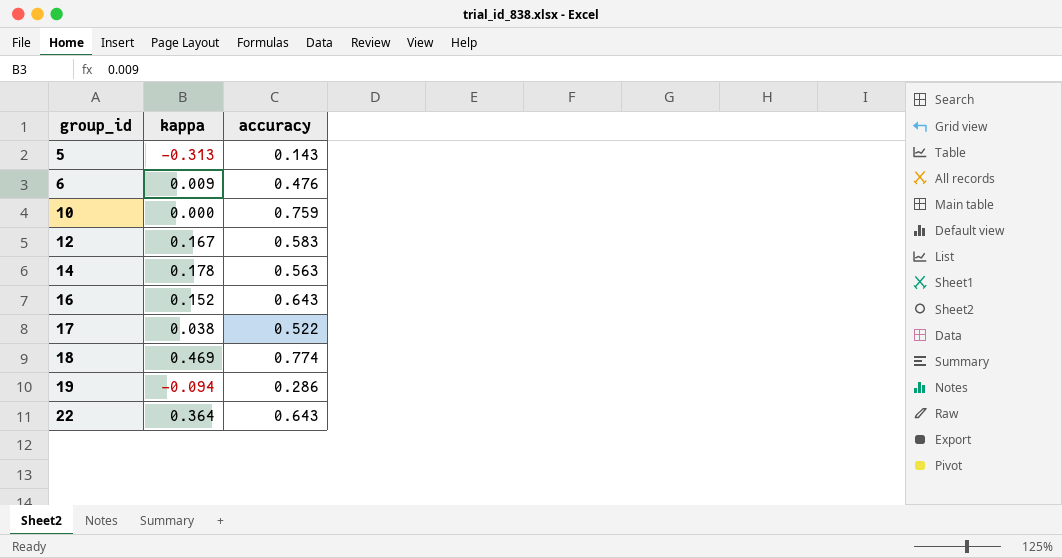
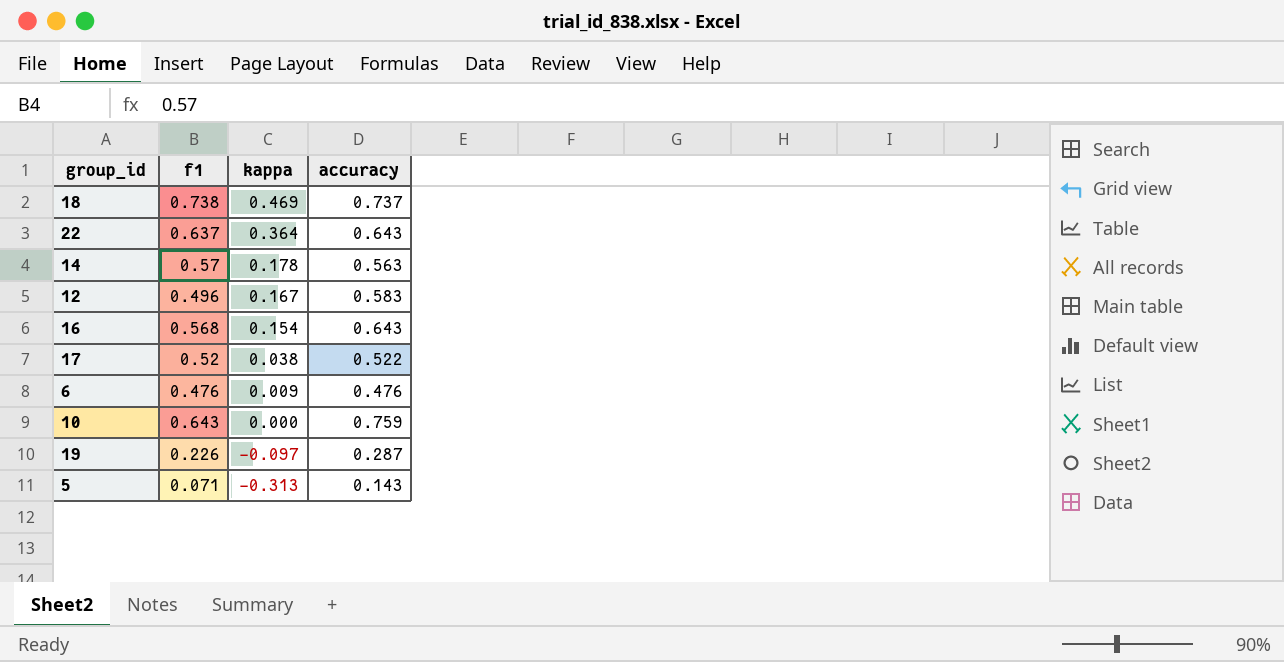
row order: group_id ascending -> kappa descending
column f1 | position: none -> 2
18 | accuracy: 0.774 -> 0.737
16 | kappa: 0.152 -> 0.154
19 | kappa: -0.094 -> -0.097
19 | accuracy: 0.286 -> 0.287

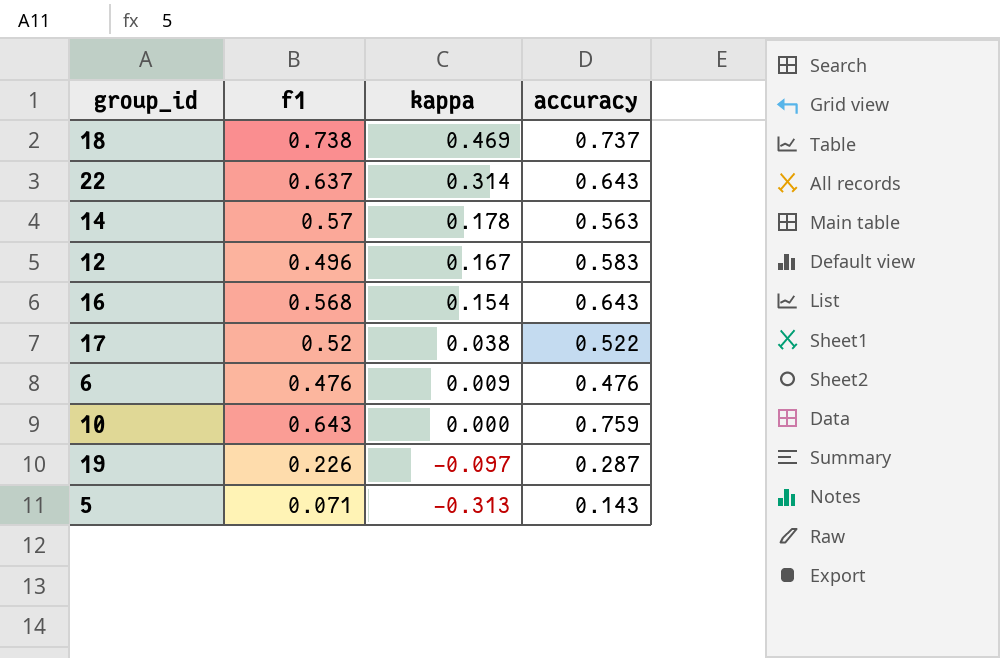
22 | kappa: 0.364 -> 0.314

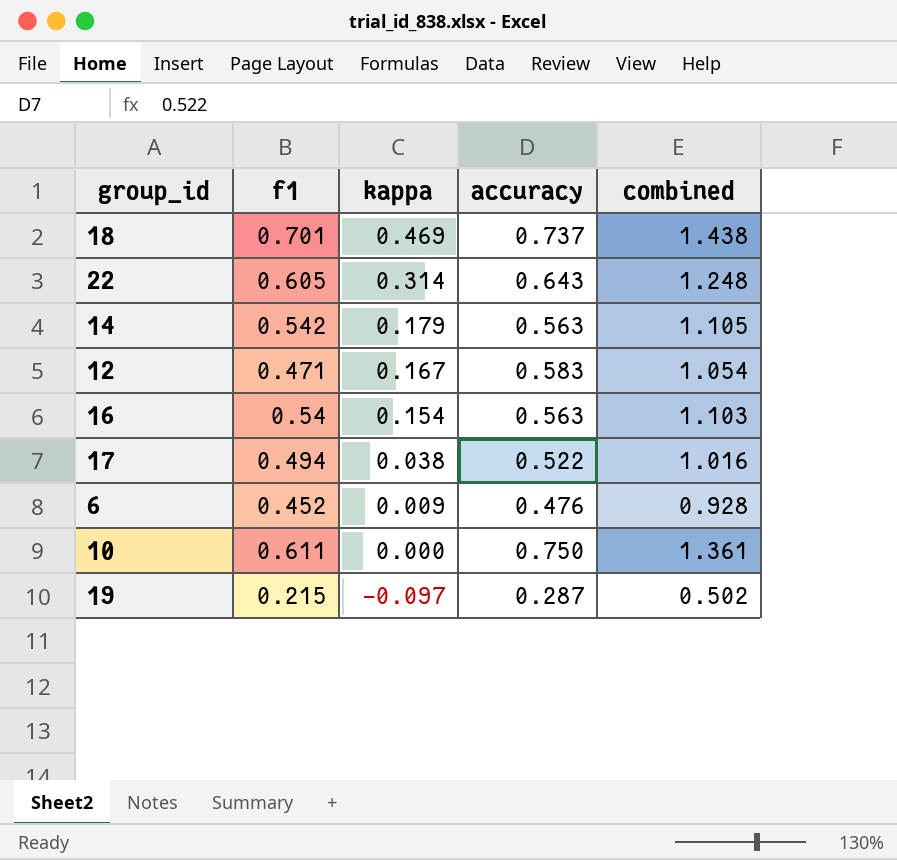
column combined | formula: none -> [f1] + [accuracy]
row 5: 0.071 | -0.313 | 0.143 -> none
18 | f1: 0.738 -> 0.701
22 | f1: 0.637 -> 0.605
14 | f1: 0.57 -> 0.542
14 | kappa: 0.178 -> 0.179
12 | f1: 0.496 -> 0.471
16 | f1: 0.568 -> 0.54
16 | accuracy: 0.643 -> 0.563
17 | f1: 0.52 -> 0.494
6 | f1: 0.476 -> 0.452
10 | f1: 0.643 -> 0.611
10 | accuracy: 0.759 -> 0.750
19 | f1: 0.226 -> 0.215

